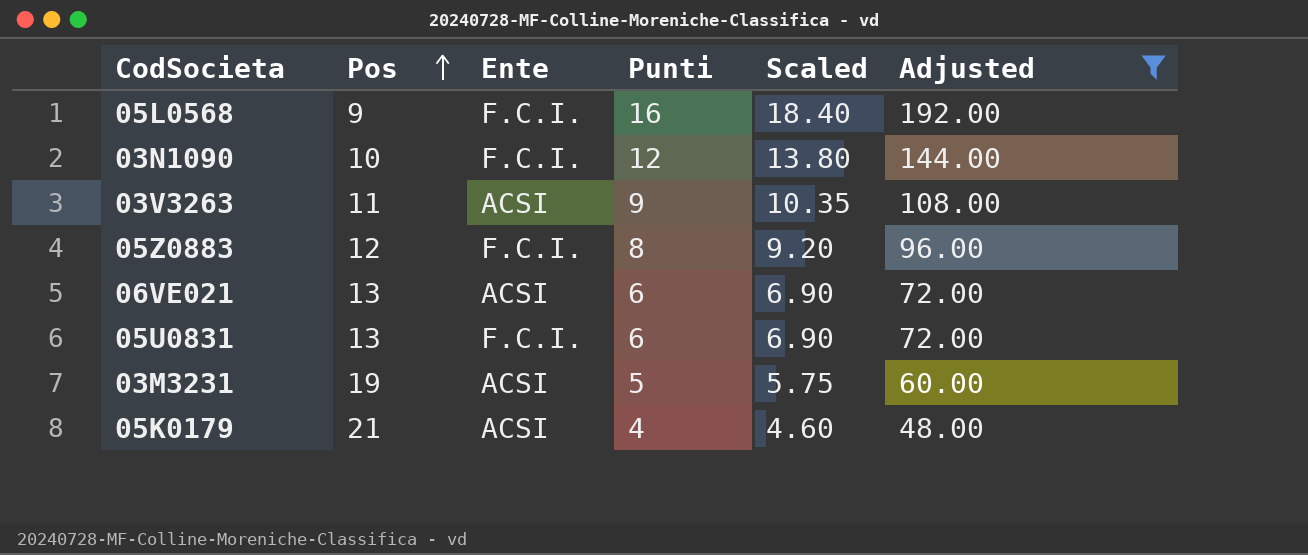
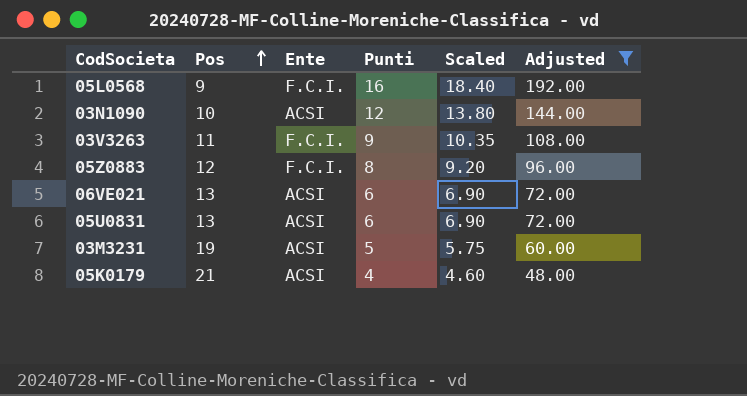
03N1090 | Ente: F.C.I. -> ACSI
03V3263 | Ente: ACSI -> F.C.I.
05U0831 | Ente: F.C.I. -> ACSI

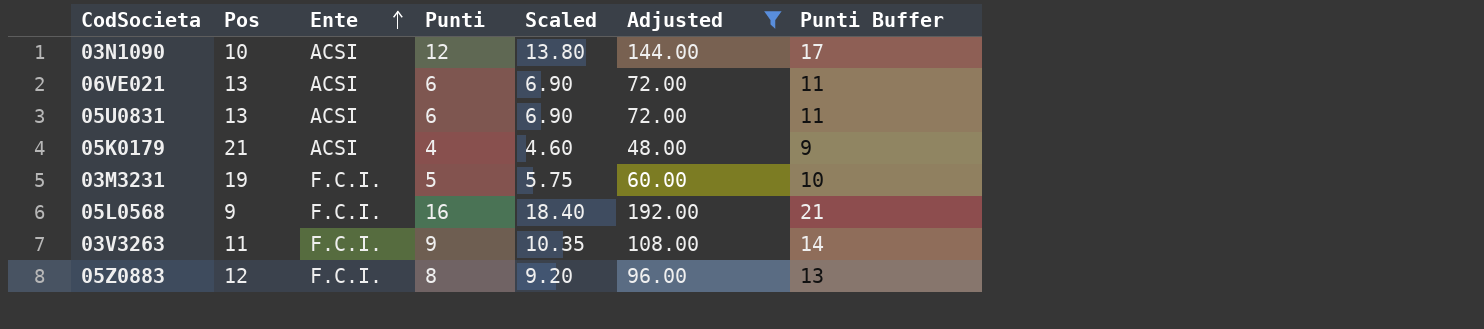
row order: Pos ascending -> Ente ascending
column Punti Buffer | formula: none -> [Punti] + 5
03M3231 | Ente: ACSI -> F.C.I.

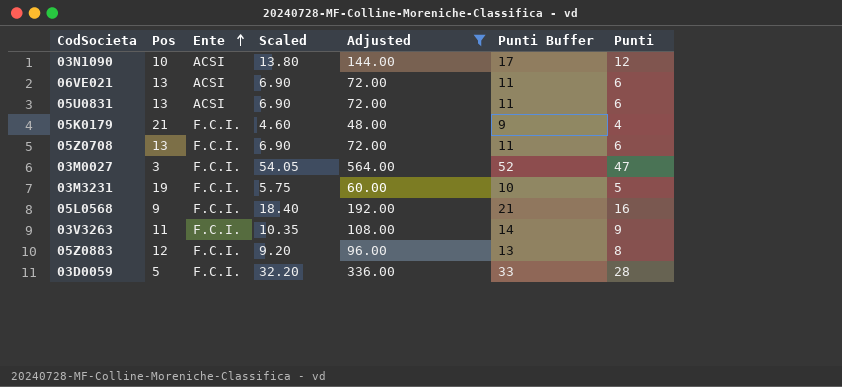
column Punti | position: 4 -> 7
05K0179 | Ente: ACSI -> F.C.I.
row 05Z0708: none -> 13 | F.C.I. | 6.90 | 72.00 | 11 | 6
row 03M0027: none -> 3 | F.C.I. | 54.05 | 564.00 | 52 | 47
row 03D0059: none -> 5 | F.C.I. | 32.20 | 336.00 | 33 | 28

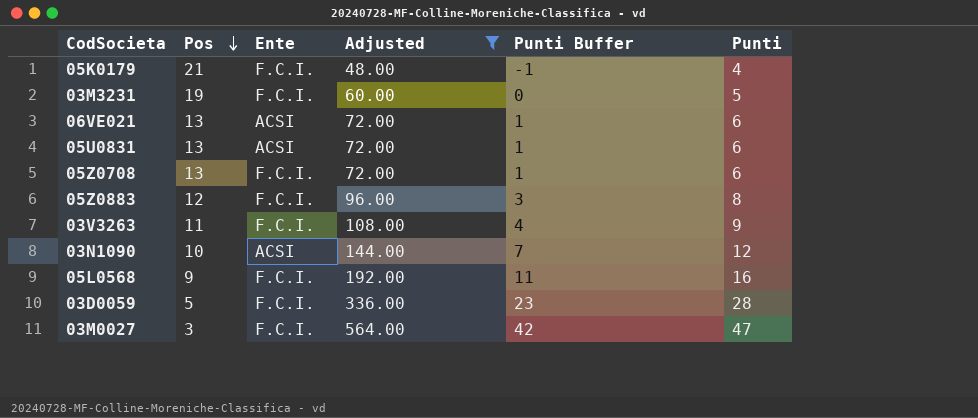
row order: Ente ascending -> Pos descending
column Scaled | formula: [Punti] * 1.15 -> none
column Punti Buffer | formula: [Punti] + 5 -> [Punti] - 5

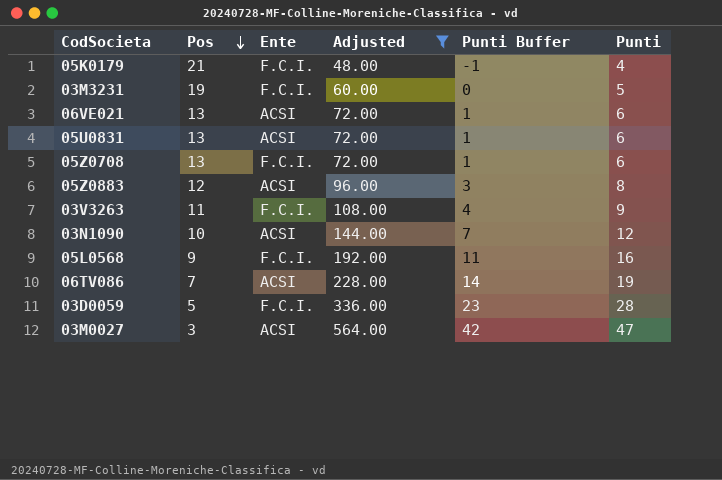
05Z0883 | Ente: F.C.I. -> ACSI
row 06TV086: none -> 7 | ACSI | 228.00 | 14 | 19
03M0027 | Ente: F.C.I. -> ACSI

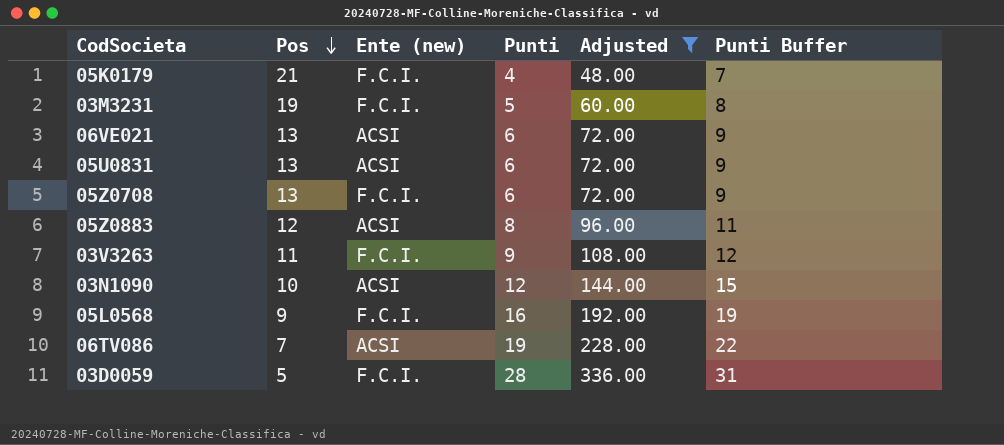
column name: Ente -> Ente (new)
column Punti | position: 6 -> 4
column Punti Buffer | formula: [Punti] - 5 -> [Punti] + 3
row 03M0027: 3 | ACSI | 564.00 | 42 | 47 -> none

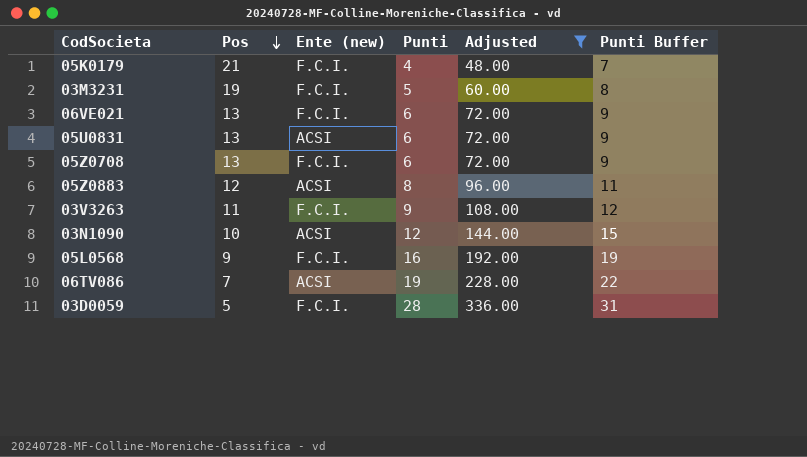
06VE021 | Ente (new): ACSI -> F.C.I.

